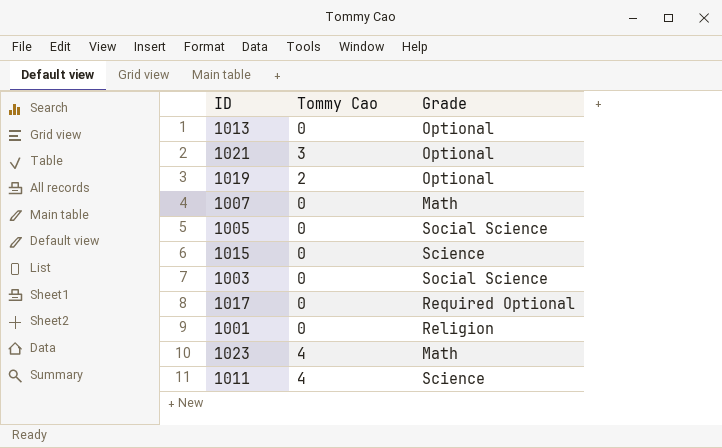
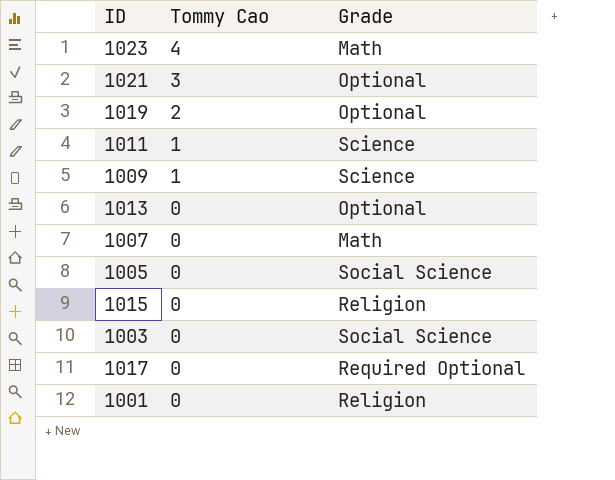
row order: none -> Tommy Cao descending
1011 | Tommy Cao: 4 -> 1
row 1009: none -> 1 | Science
1015 | Grade: Science -> Religion

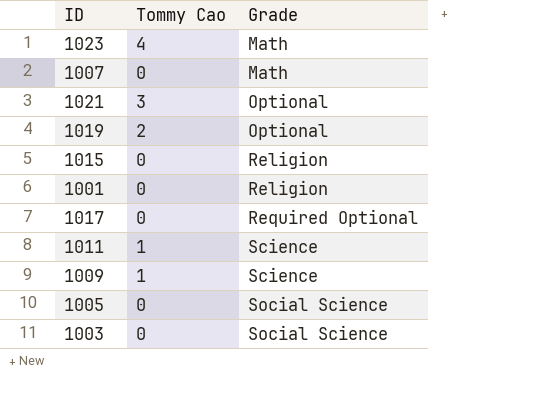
row order: Tommy Cao descending -> Grade ascending
row 1013: 0 | Optional -> none

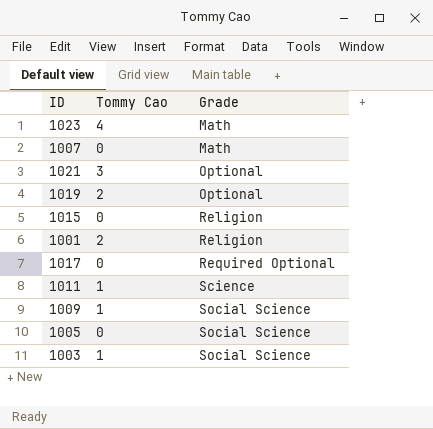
1001 | Tommy Cao: 0 -> 2
1009 | Grade: Science -> Social Science
1003 | Tommy Cao: 0 -> 1

